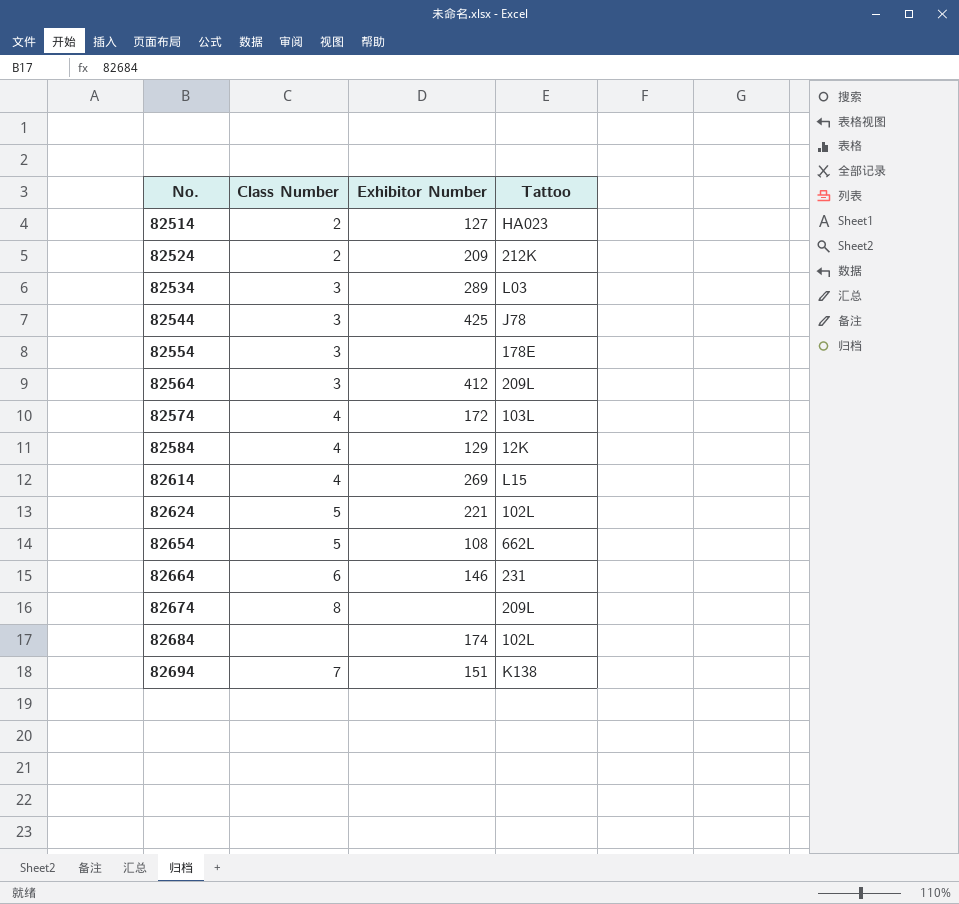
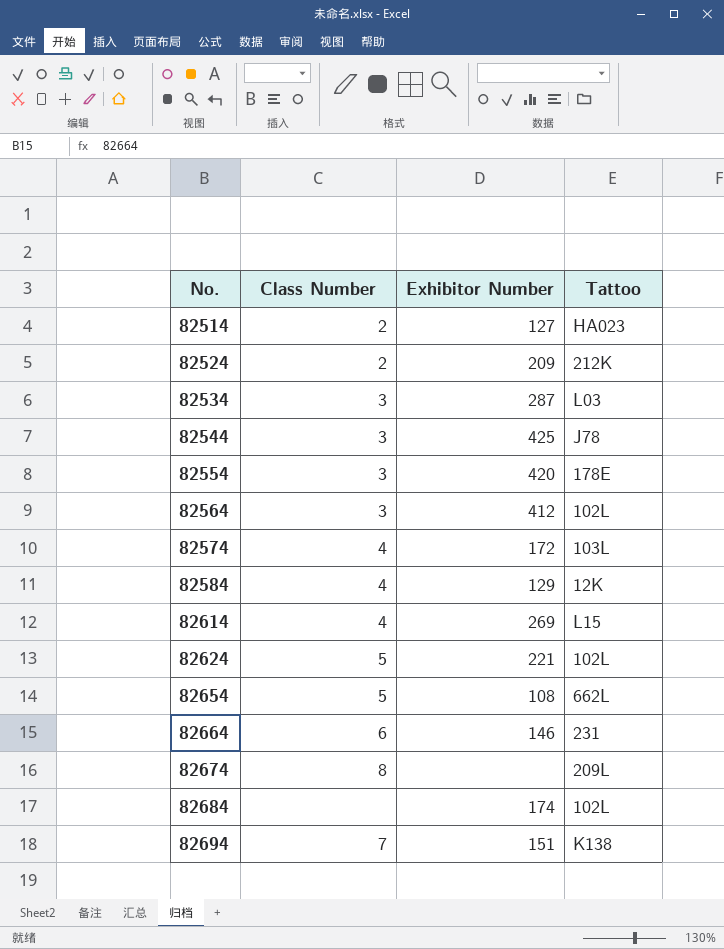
82534 | Exhibitor Number: 289 -> 287
82554 | Exhibitor Number: none -> 420
82564 | Tattoo: 209L -> 102L

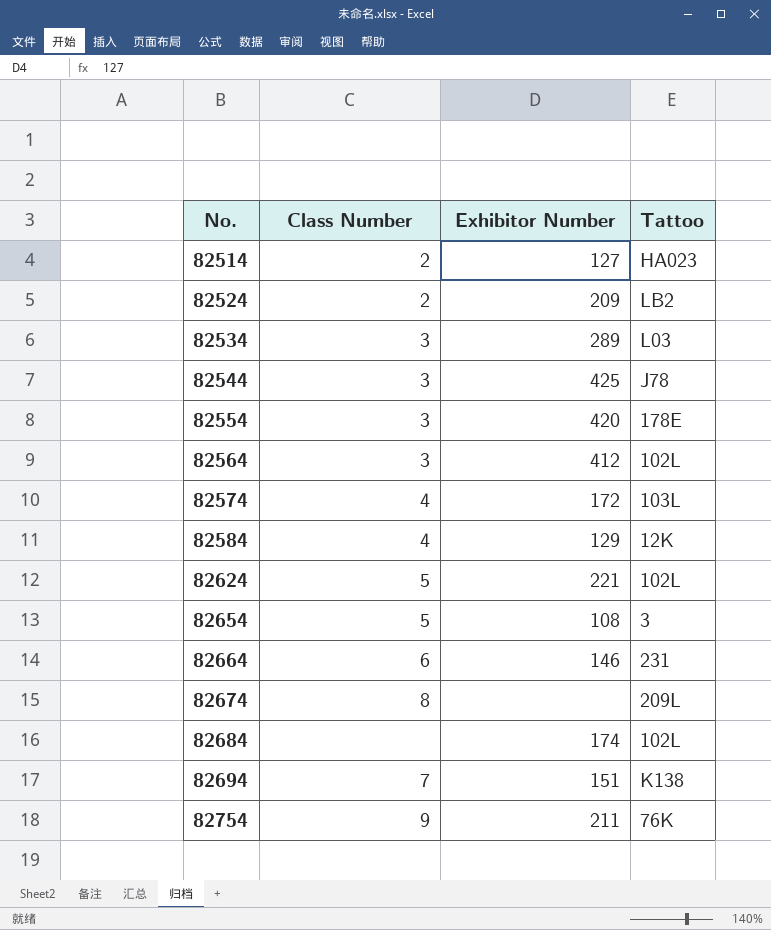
row 82614: 4 | 269 | L15 -> none
82524 | Tattoo: 212K -> LB2
82534 | Exhibitor Number: 287 -> 289
82654 | Tattoo: 662L -> 3
row 82754: none -> 9 | 211 | 76K

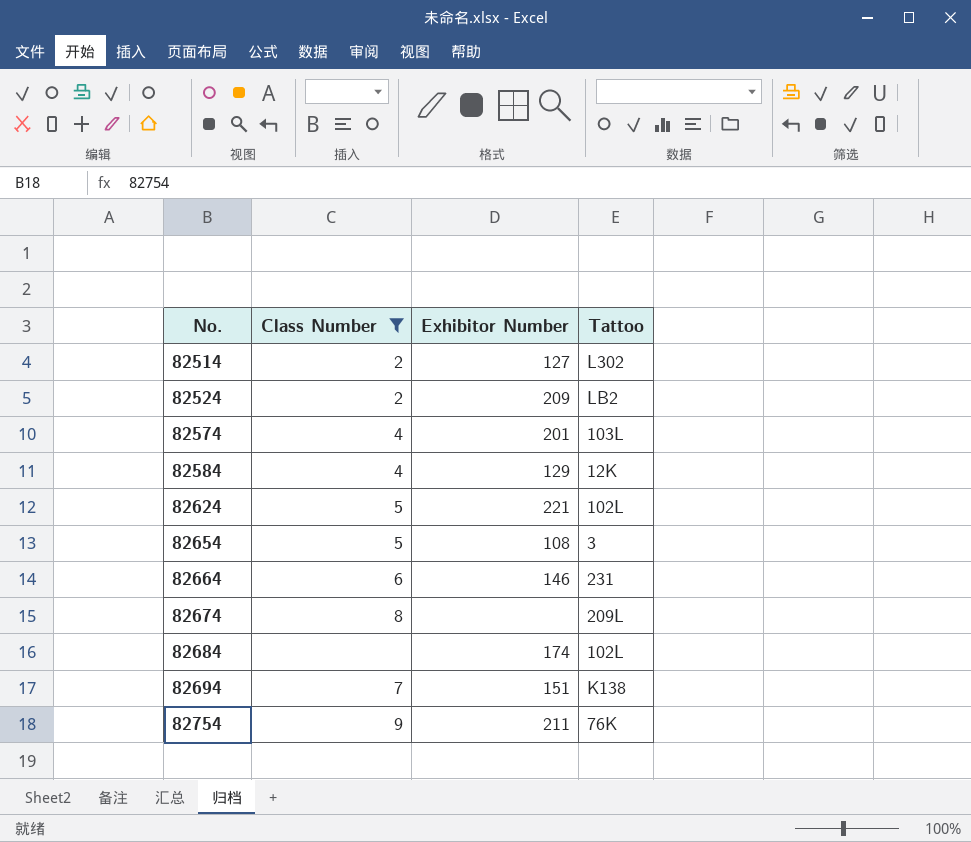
filter: none -> Class Number != 3
82514 | Tattoo: HA023 -> L302
82574 | Exhibitor Number: 172 -> 201

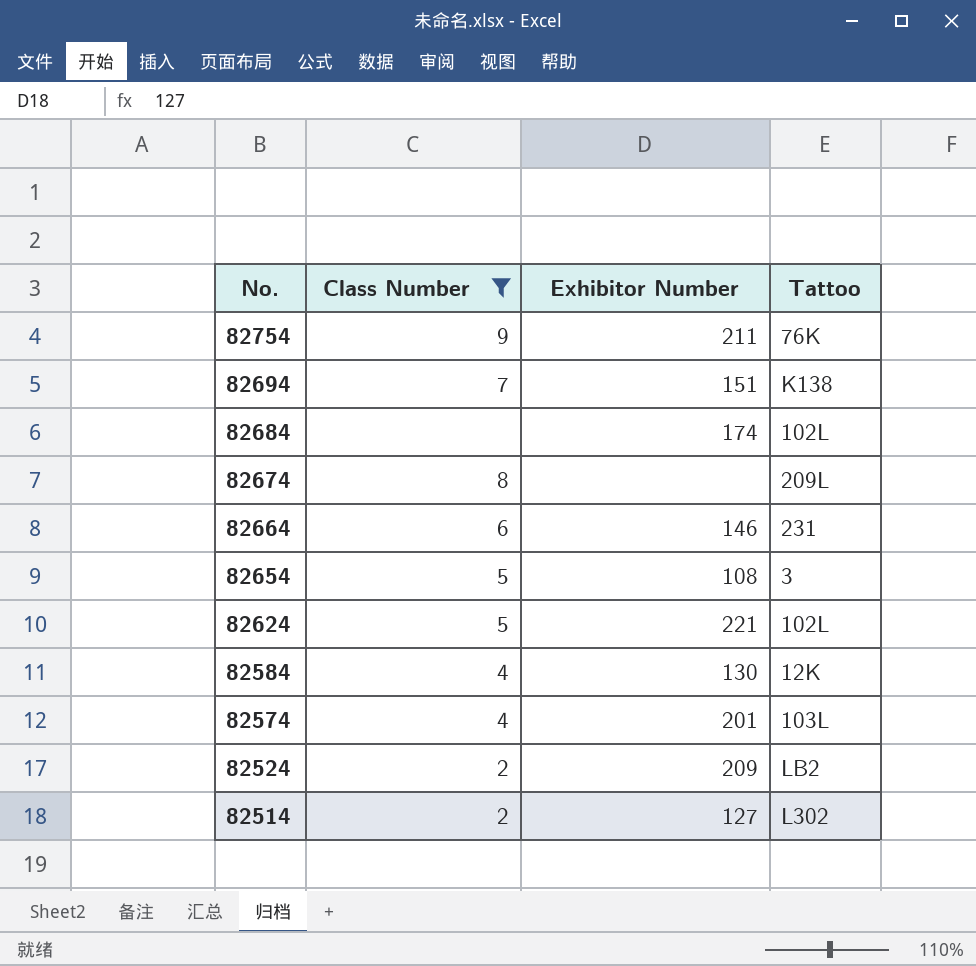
row order: No. ascending -> No. descending
82584 | Exhibitor Number: 129 -> 130

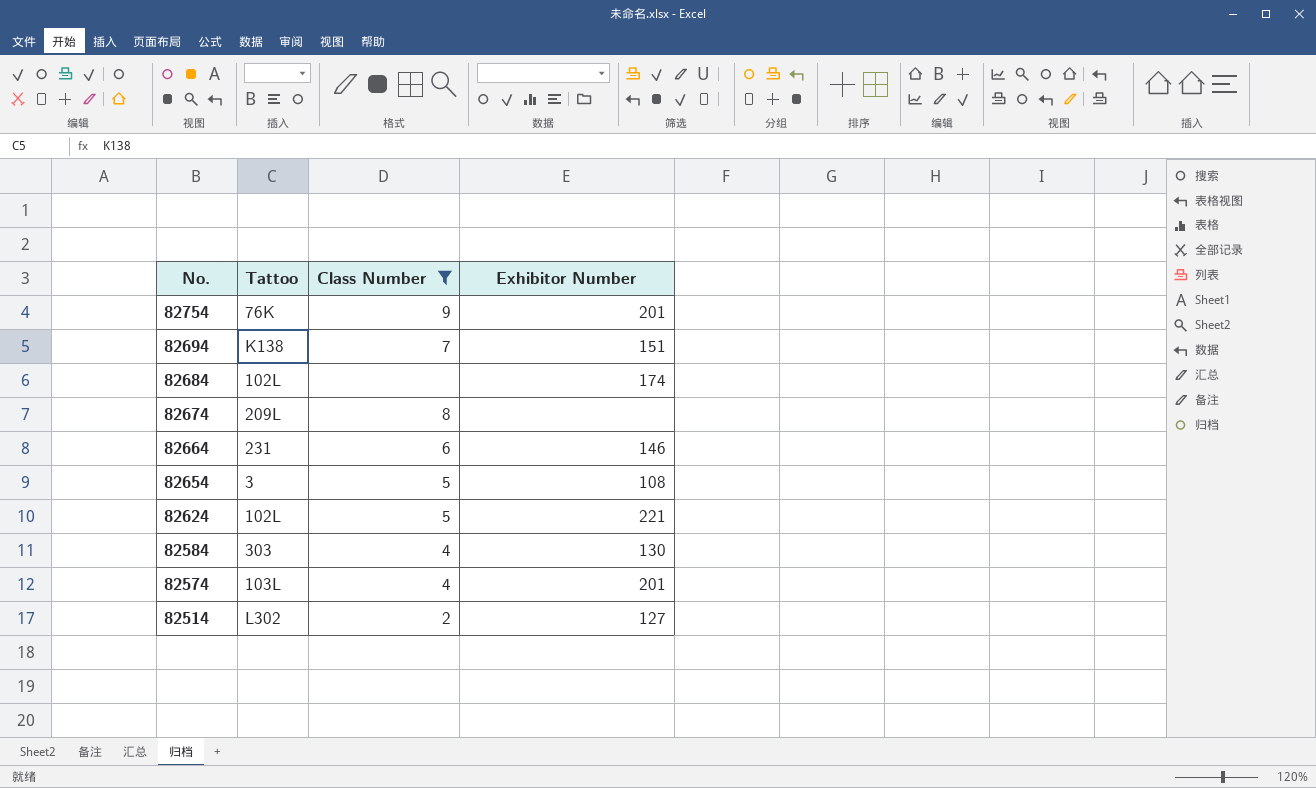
column Tattoo | position: 4 -> 2
row 82524: 2 | 209 | LB2 -> none
82754 | Exhibitor Number: 211 -> 201
82584 | Tattoo: 12K -> 303

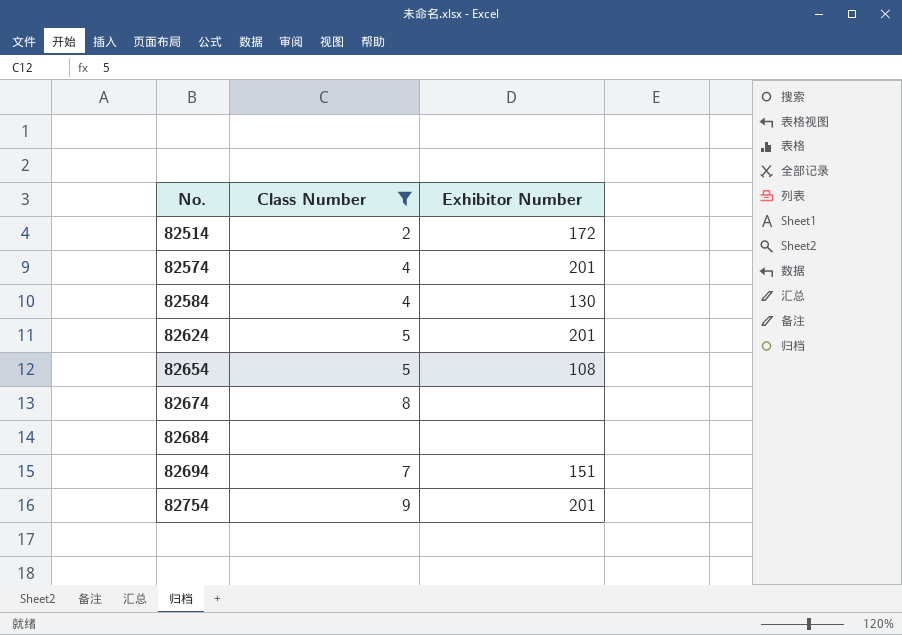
row order: No. descending -> No. ascending
column Tattoo | position: 2 -> none
row 82664: 231 | 6 | 146 -> none
82514 | Exhibitor Number: 127 -> 172
82624 | Exhibitor Number: 221 -> 201
82684 | Exhibitor Number: 174 -> none

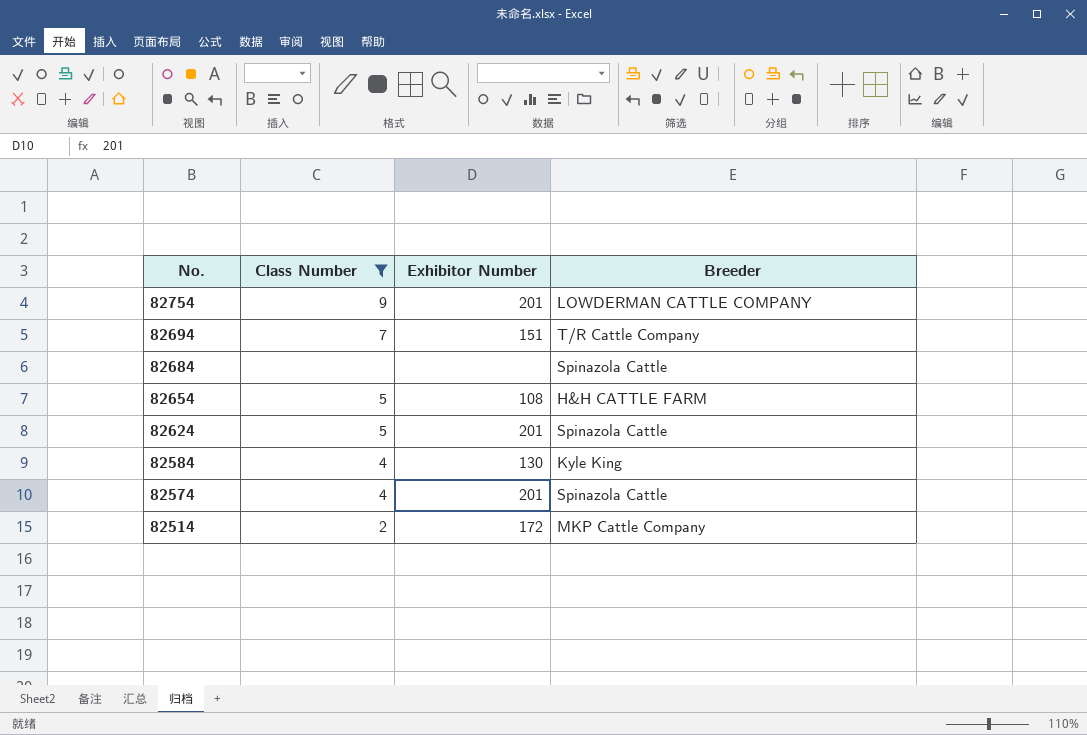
row order: No. ascending -> No. descending
column Breeder | position: none -> 4
row 82674: 8 | none -> none

